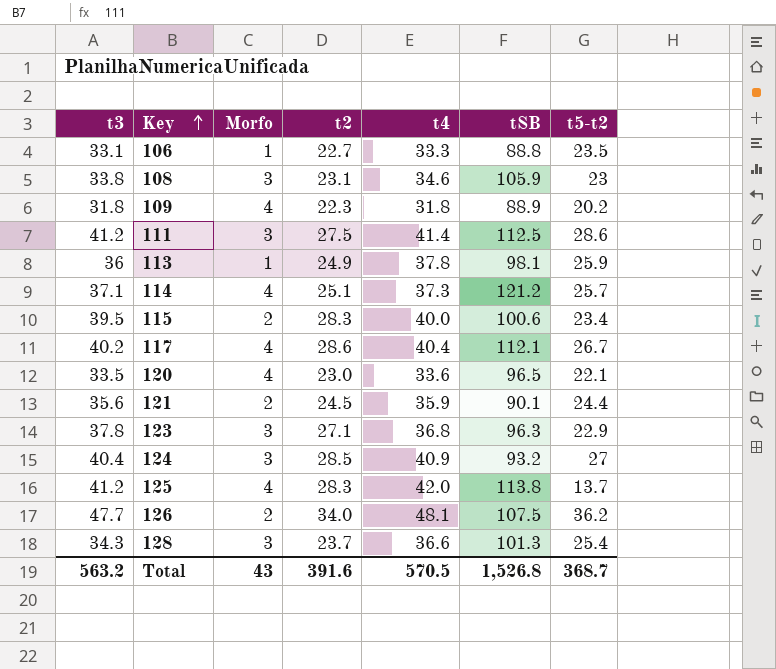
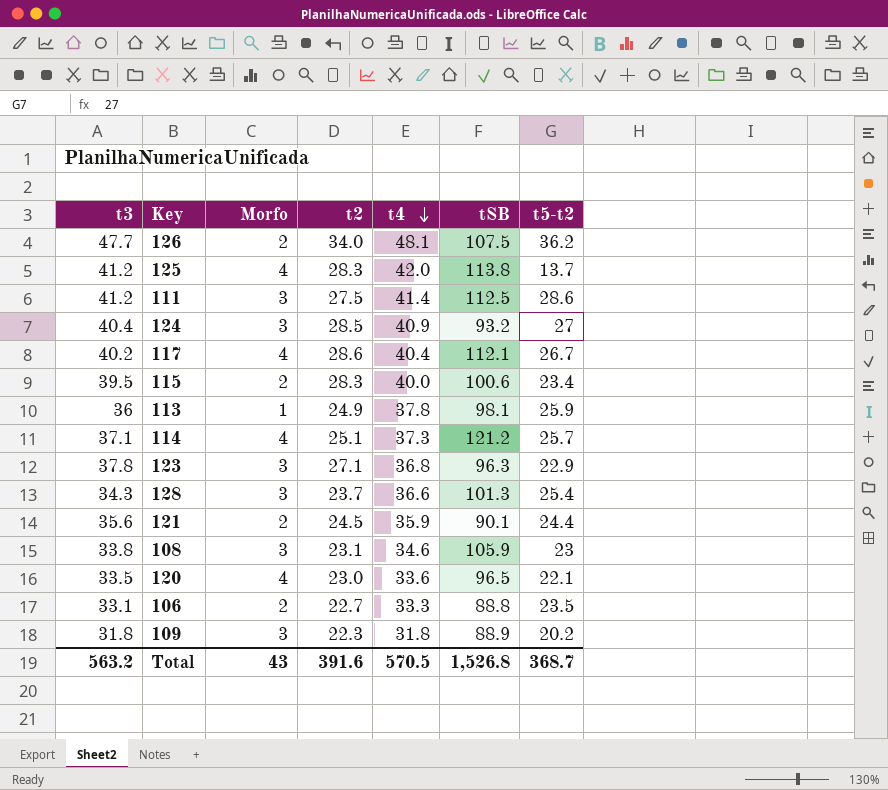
row order: Key ascending -> t4 descending
106 | Morfo: 1 -> 2
109 | Morfo: 4 -> 3

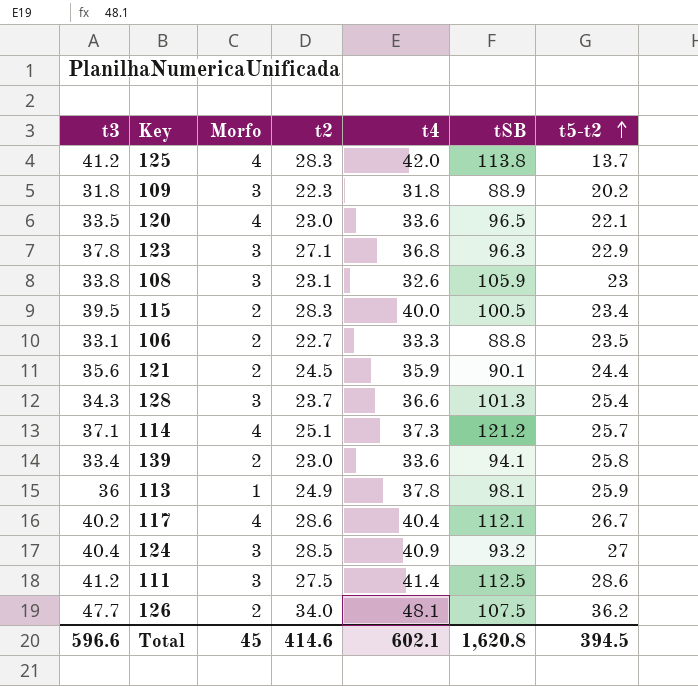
row order: t4 descending -> t5-t2 ascending
108 | t4: 34.6 -> 32.6
115 | tSB: 100.6 -> 100.5
row 139: none -> 33.4 | 2 | 23.0 | 33.6 | 94.1 | 25.8
Total | t3: 563.2 -> 596.6
Total | Morfo: 43 -> 45
Total | t2: 391.6 -> 414.6
Total | t4: 570.5 -> 602.1
Total | tSB: 1,526.8 -> 1,620.8
Total | t5-t2: 368.7 -> 394.5

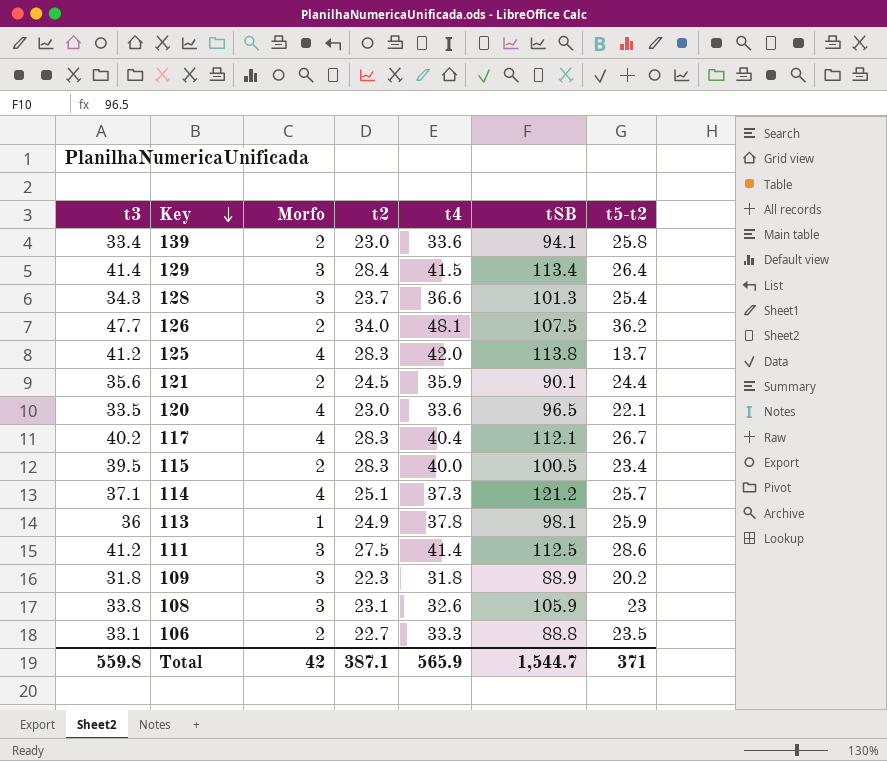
row order: t5-t2 ascending -> Key descending
row 123: 37.8 | 3 | 27.1 | 36.8 | 96.3 | 22.9 -> none
row 124: 40.4 | 3 | 28.5 | 40.9 | 93.2 | 27 -> none
row 129: none -> 41.4 | 3 | 28.4 | 41.5 | 113.4 | 26.4
117 | t2: 28.6 -> 28.3
Total | t3: 596.6 -> 559.8
Total | Morfo: 45 -> 42
Total | t2: 414.6 -> 387.1
Total | t4: 602.1 -> 565.9
Total | tSB: 1,620.8 -> 1,544.7
Total | t5-t2: 394.5 -> 371

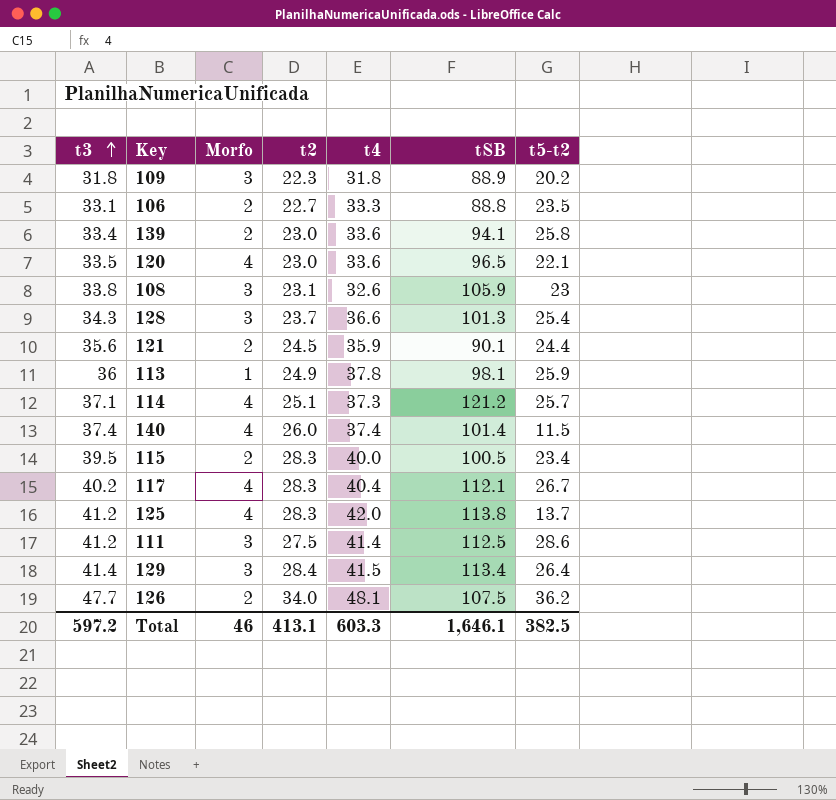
row order: Key descending -> t3 ascending
row 140: none -> 37.4 | 4 | 26.0 | 37.4 | 101.4 | 11.5
Total | t3: 559.8 -> 597.2
Total | Morfo: 42 -> 46
Total | t2: 387.1 -> 413.1
Total | t4: 565.9 -> 603.3
Total | tSB: 1,544.7 -> 1,646.1
Total | t5-t2: 371 -> 382.5

